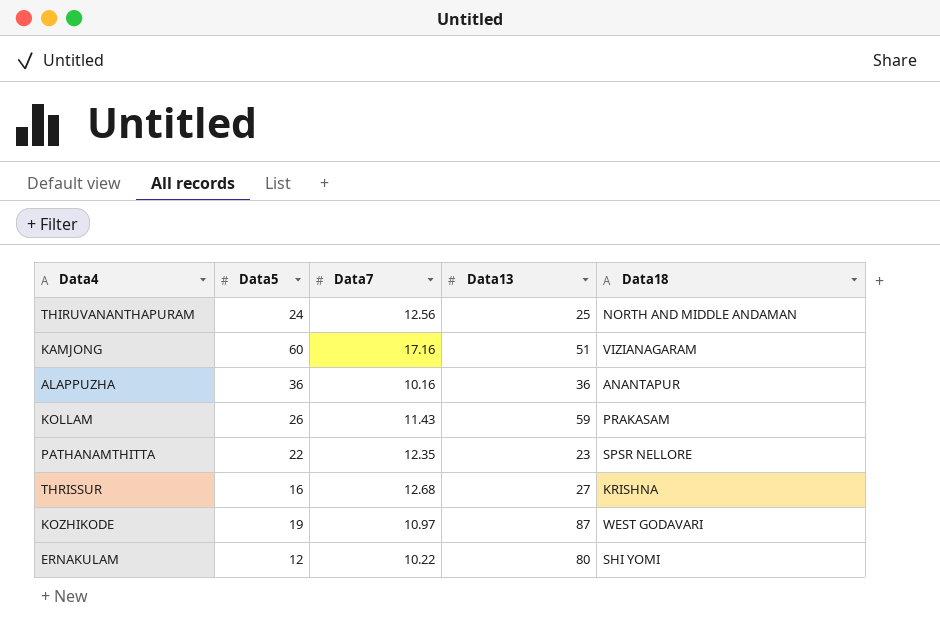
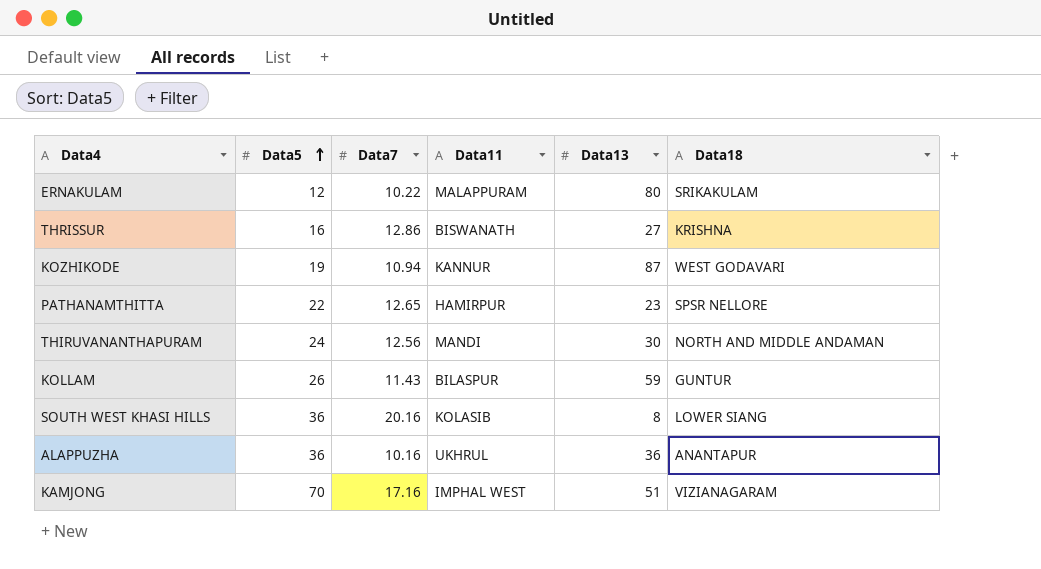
row order: none -> Data5 ascending
column Data11 | position: none -> 4
ERNAKULAM | Data18: SHI YOMI -> SRIKAKULAM
THRISSUR | Data7: 12.68 -> 12.86
KOZHIKODE | Data7: 10.97 -> 10.94
PATHANAMTHITTA | Data7: 12.35 -> 12.65
THIRUVANANTHAPURAM | Data13: 25 -> 30
KOLLAM | Data18: PRAKASAM -> GUNTUR
row SOUTH WEST KHASI HILLS: none -> 36 | 20.16 | KOLASIB | 8 | LOWER SIANG
KAMJONG | Data5: 60 -> 70

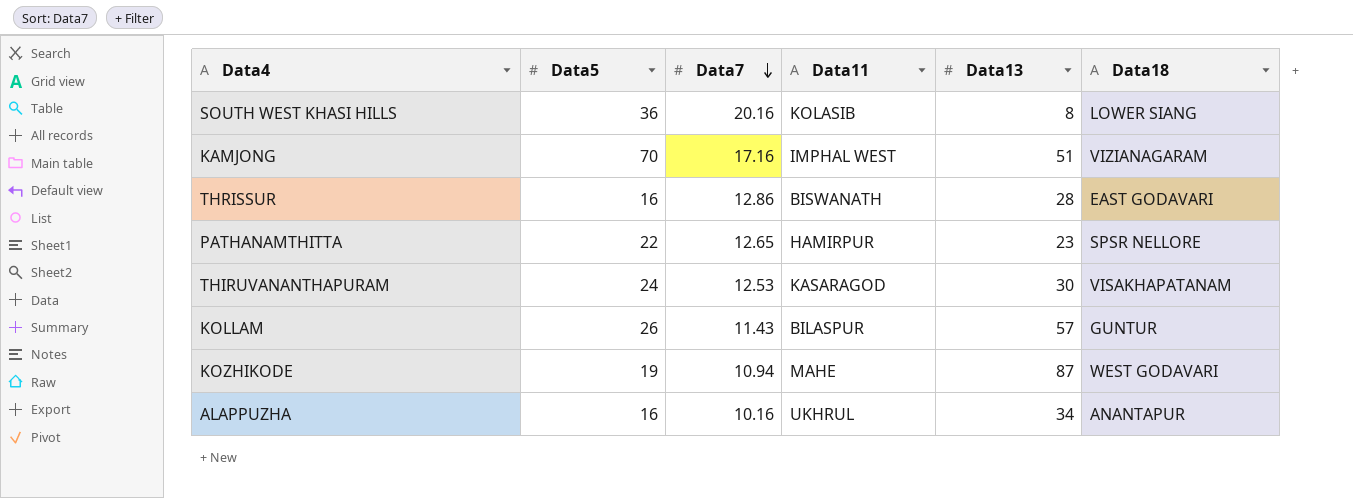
row order: Data5 ascending -> Data7 descending
row ERNAKULAM: 12 | 10.22 | MALAPPURAM | 80 | SRIKAKULAM -> none
THRISSUR | Data13: 27 -> 28
THRISSUR | Data18: KRISHNA -> EAST GODAVARI
THIRUVANANTHAPURAM | Data7: 12.56 -> 12.53
THIRUVANANTHAPURAM | Data11: MANDI -> KASARAGOD
THIRUVANANTHAPURAM | Data18: NORTH AND MIDDLE ANDAMAN -> VISAKHAPATANAM
KOLLAM | Data13: 59 -> 57
KOZHIKODE | Data11: KANNUR -> MAHE
ALAPPUZHA | Data5: 36 -> 16
ALAPPUZHA | Data13: 36 -> 34

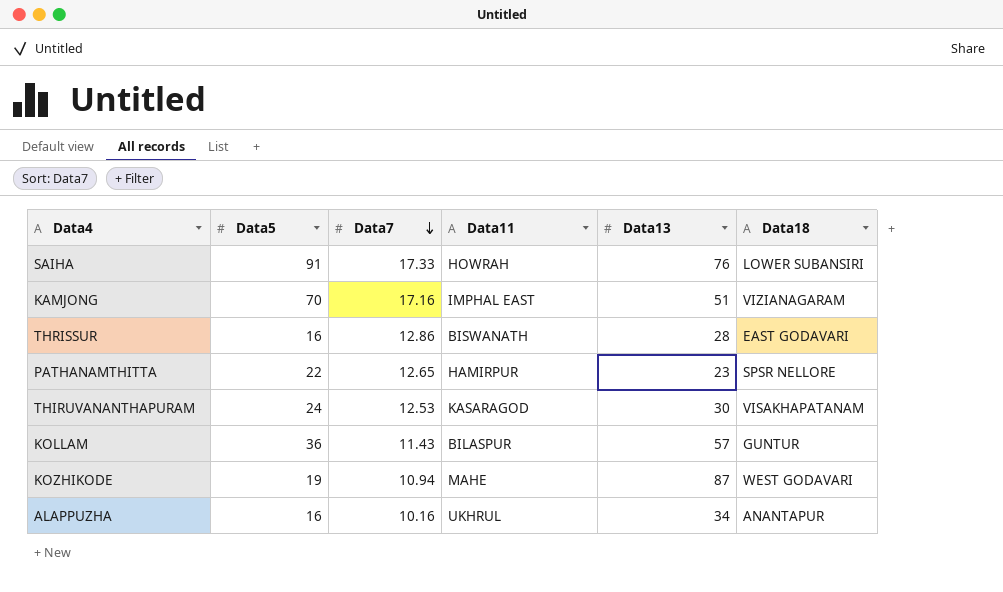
row SOUTH WEST KHASI HILLS: 36 | 20.16 | KOLASIB | 8 | LOWER SIANG -> none
row SAIHA: none -> 91 | 17.33 | HOWRAH | 76 | LOWER SUBANSIRI
KAMJONG | Data11: IMPHAL WEST -> IMPHAL EAST
KOLLAM | Data5: 26 -> 36

